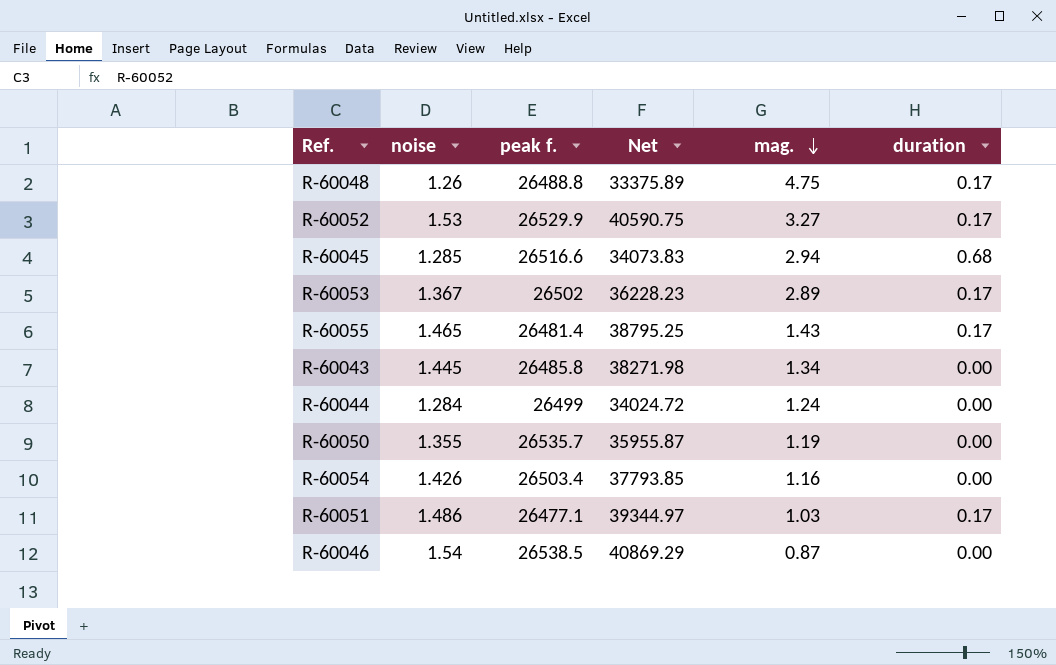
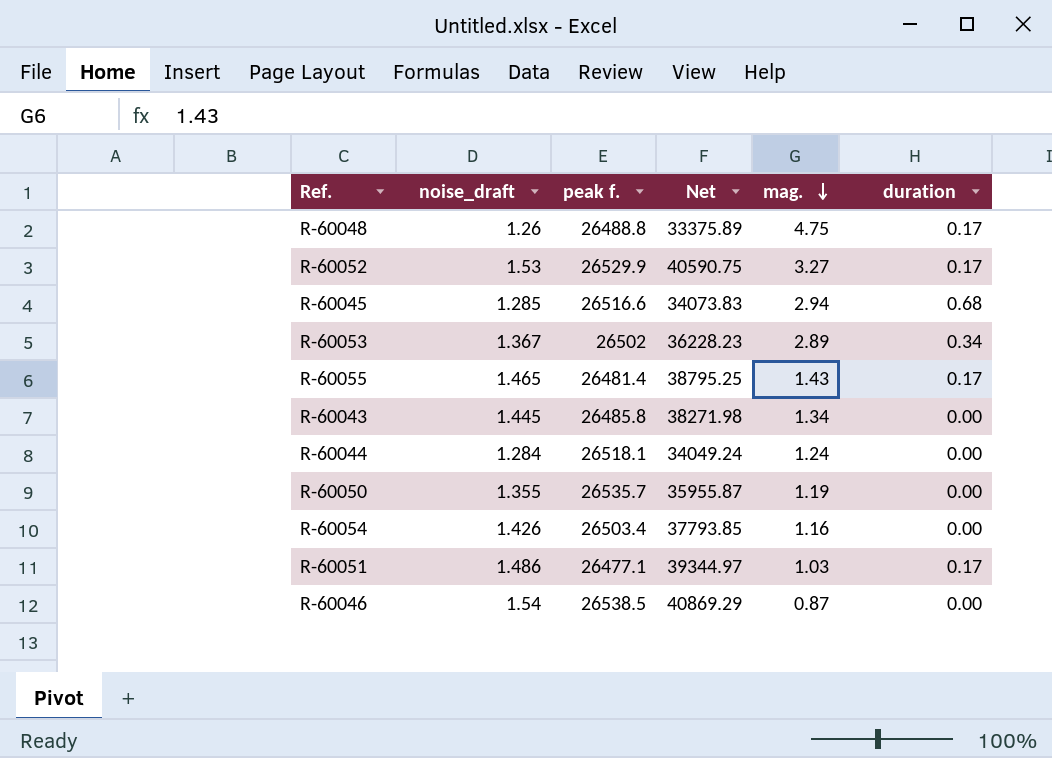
column name: noise -> noise_draft
R-60053 | duration: 0.17 -> 0.34
R-60044 | peak f.: 26499 -> 26518.1
R-60044 | Net: 34024.72 -> 34049.24

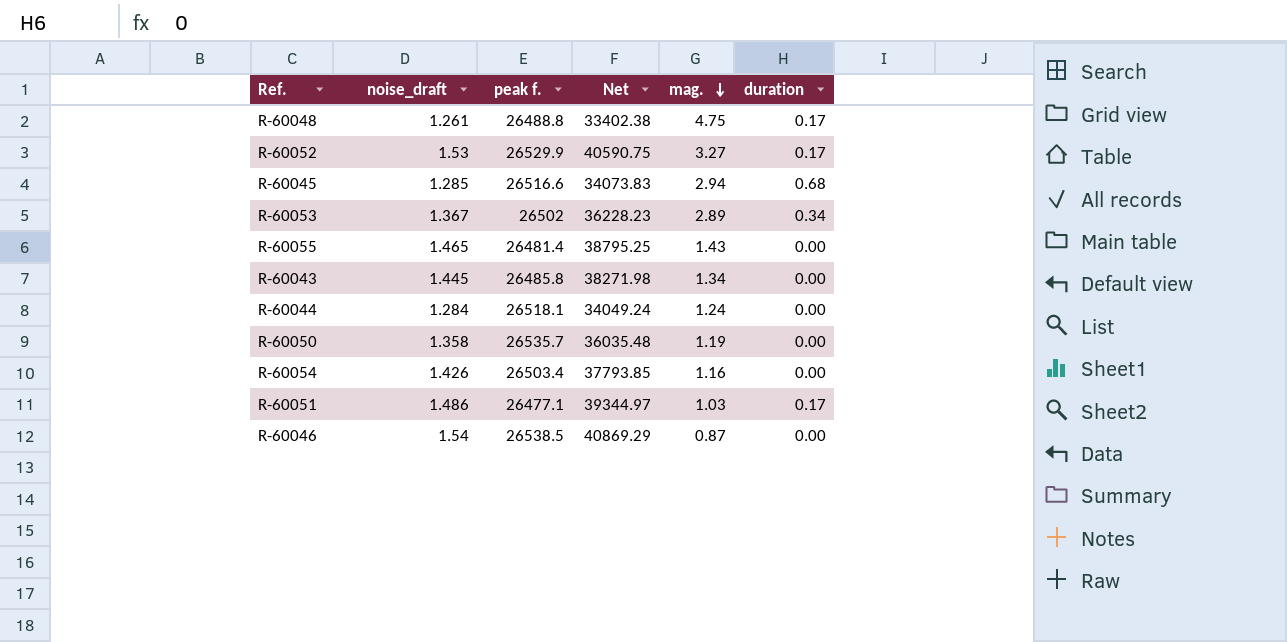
R-60048 | noise_draft: 1.26 -> 1.261
R-60048 | Net: 33375.89 -> 33402.38
R-60055 | duration: 0.17 -> 0.00
R-60050 | noise_draft: 1.355 -> 1.358
R-60050 | Net: 35955.87 -> 36035.48

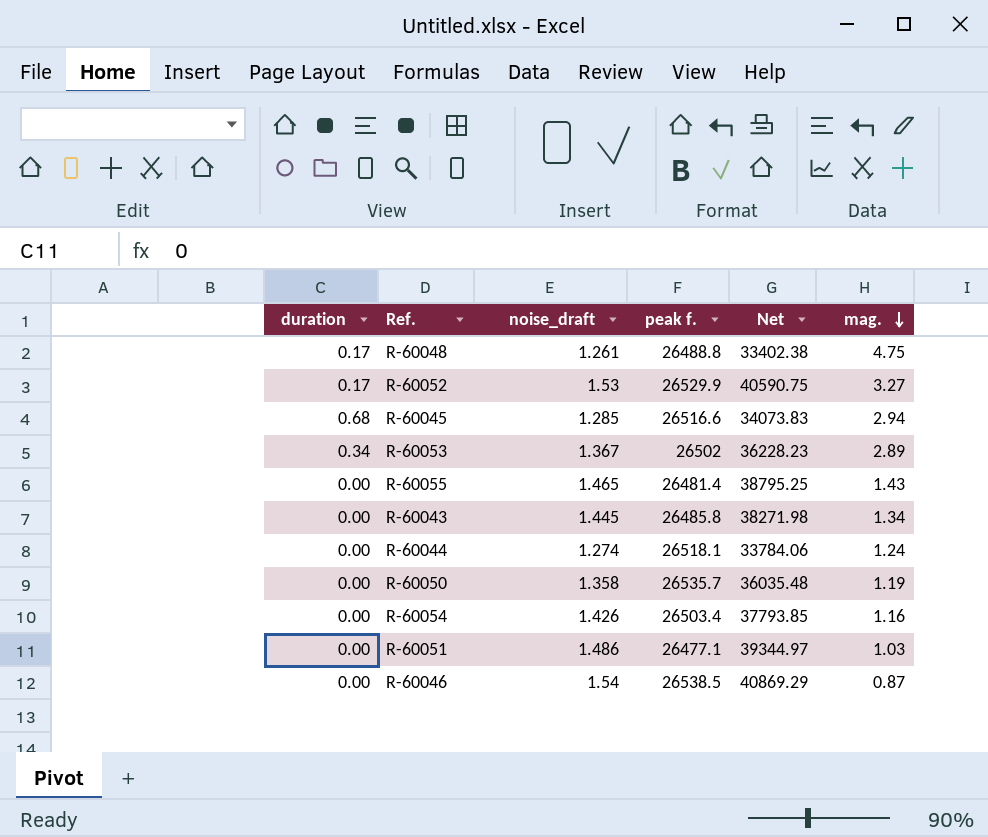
column duration | position: 6 -> 1
R-60044 | noise_draft: 1.284 -> 1.274
R-60044 | Net: 34049.24 -> 33784.06
R-60051 | duration: 0.17 -> 0.00

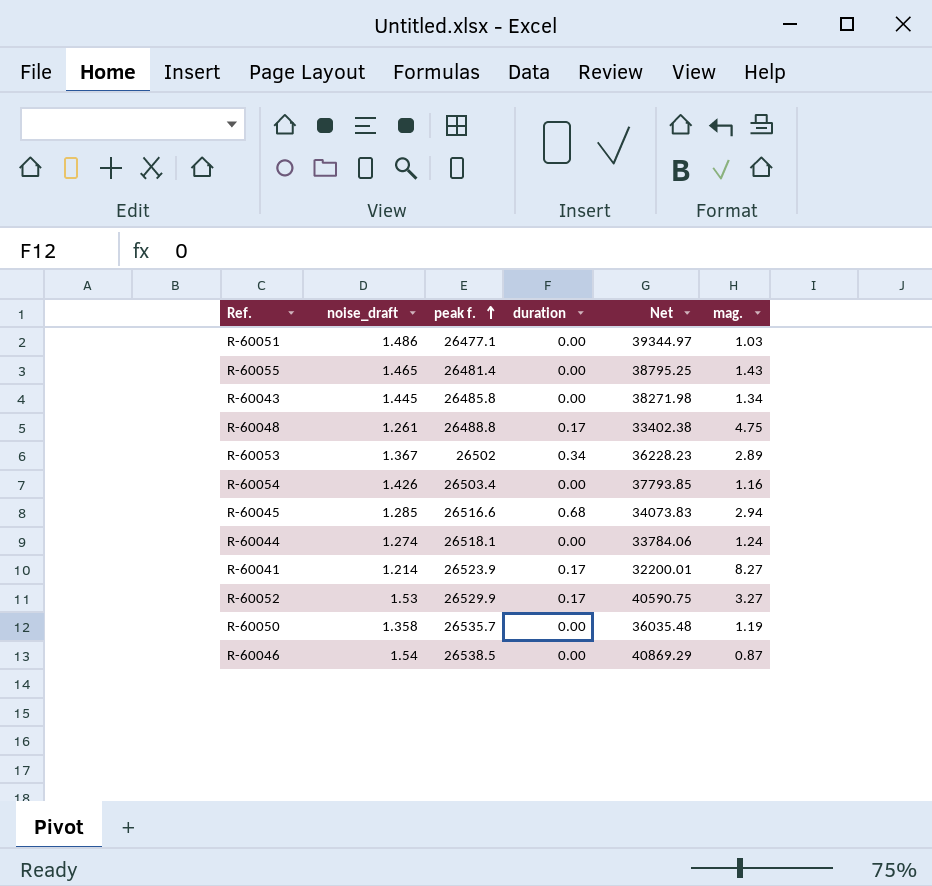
row order: mag. descending -> peak f. ascending
column duration | position: 1 -> 4
row R-60041: none -> 1.214 | 26523.9 | 0.17 | 32200.01 | 8.27

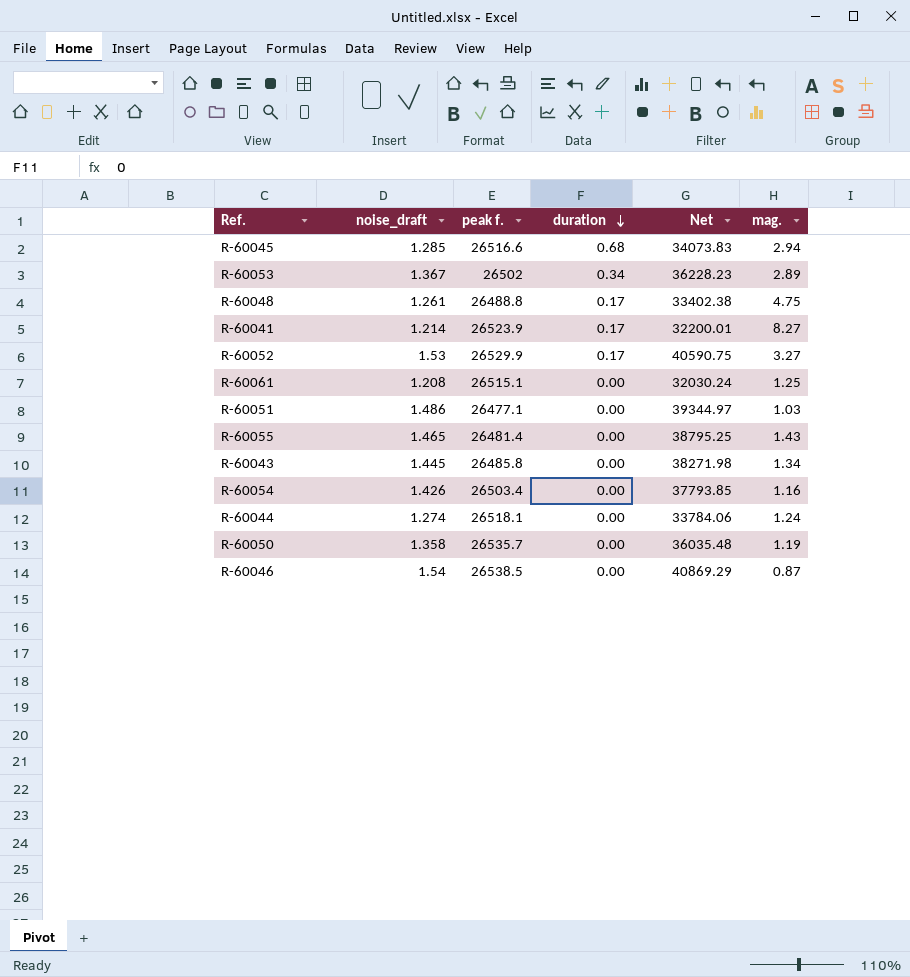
row order: peak f. ascending -> duration descending
row R-60061: none -> 1.208 | 26515.1 | 0.00 | 32030.24 | 1.25

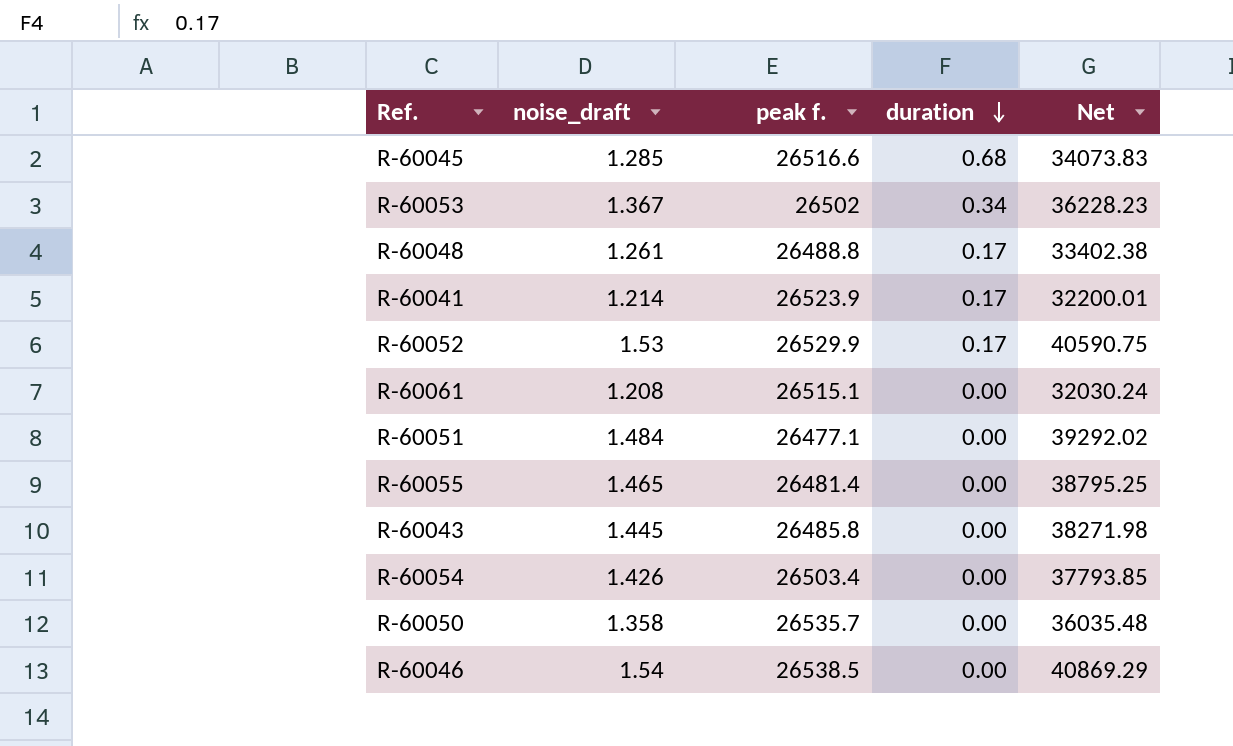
column mag. | position: 6 -> none
row R-60044: 1.274 | 26518.1 | 0.00 | 33784.06 | 1.24 -> none
R-60051 | noise_draft: 1.486 -> 1.484
R-60051 | Net: 39344.97 -> 39292.02

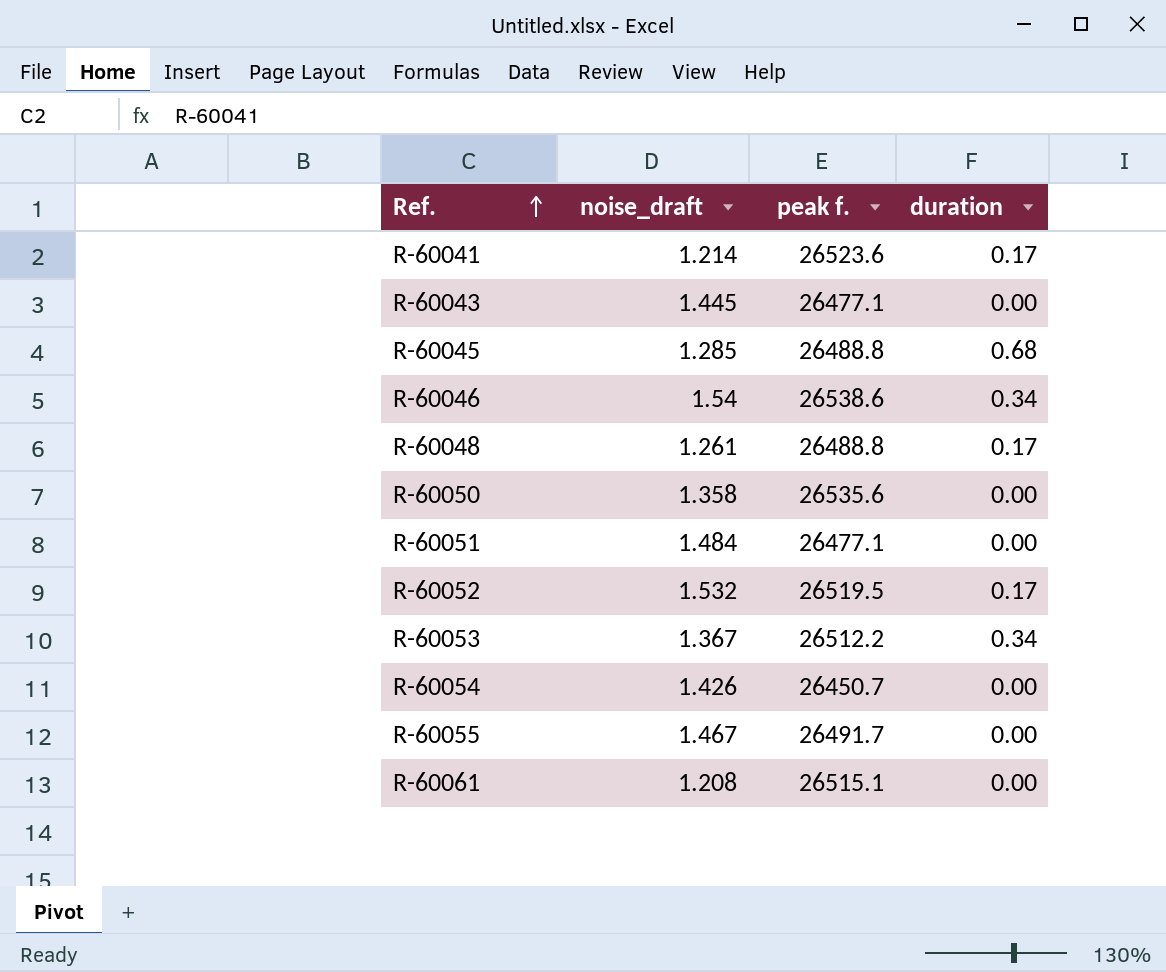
row order: duration descending -> Ref. ascending
column Net | formula: [noise_draft] * [peak f.] -> none
R-60041 | peak f.: 26523.9 -> 26523.6
R-60043 | peak f.: 26485.8 -> 26477.1
R-60045 | peak f.: 26516.6 -> 26488.8
R-60046 | peak f.: 26538.5 -> 26538.6
R-60046 | duration: 0.00 -> 0.34
R-60050 | peak f.: 26535.7 -> 26535.6
R-60052 | noise_draft: 1.53 -> 1.532
R-60052 | peak f.: 26529.9 -> 26519.5
R-60053 | peak f.: 26502 -> 26512.2
R-60054 | peak f.: 26503.4 -> 26450.7
R-60055 | noise_draft: 1.465 -> 1.467
R-60055 | peak f.: 26481.4 -> 26491.7

